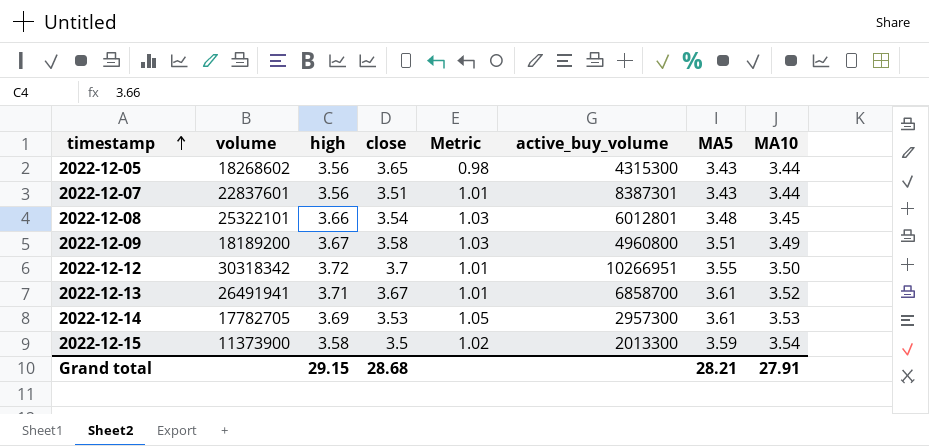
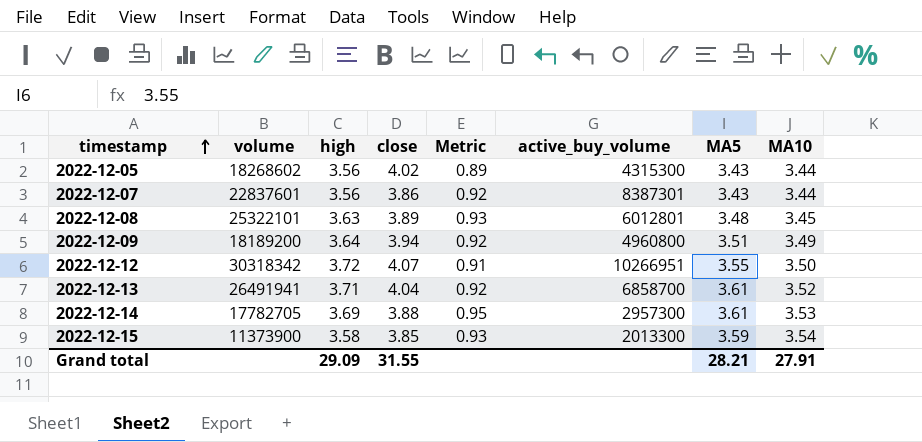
2022-12-05 | close: 3.65 -> 4.02
2022-12-05 | Metric: 0.98 -> 0.89
2022-12-07 | close: 3.51 -> 3.86
2022-12-07 | Metric: 1.01 -> 0.92
2022-12-08 | high: 3.66 -> 3.63
2022-12-08 | close: 3.54 -> 3.89
2022-12-08 | Metric: 1.03 -> 0.93
2022-12-09 | high: 3.67 -> 3.64
2022-12-09 | close: 3.58 -> 3.94
2022-12-09 | Metric: 1.03 -> 0.92
2022-12-12 | close: 3.7 -> 4.07
2022-12-12 | Metric: 1.01 -> 0.91
2022-12-13 | close: 3.67 -> 4.04
2022-12-13 | Metric: 1.01 -> 0.92
2022-12-14 | close: 3.53 -> 3.88
2022-12-14 | Metric: 1.05 -> 0.95
2022-12-15 | close: 3.5 -> 3.85
2022-12-15 | Metric: 1.02 -> 0.93
Grand total | high: 29.15 -> 29.09
Grand total | close: 28.68 -> 31.55

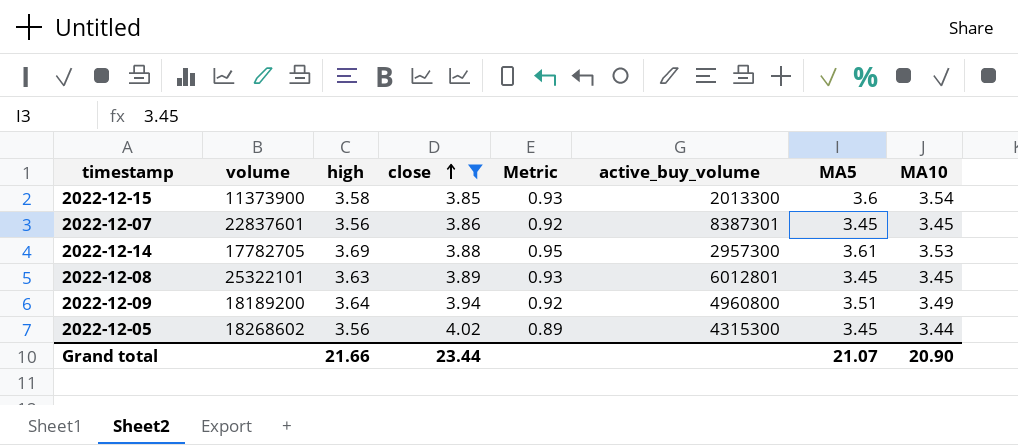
filter: none -> close <= 4.02
row order: timestamp ascending -> close ascending
2022-12-15 | MA5: 3.59 -> 3.6
2022-12-07 | MA5: 3.43 -> 3.45
2022-12-07 | MA10: 3.44 -> 3.45
2022-12-08 | MA5: 3.48 -> 3.45
2022-12-05 | MA5: 3.43 -> 3.45
Grand total | high: 29.09 -> 21.66
Grand total | close: 31.55 -> 23.44
Grand total | MA5: 28.21 -> 21.07
Grand total | MA10: 27.91 -> 20.90

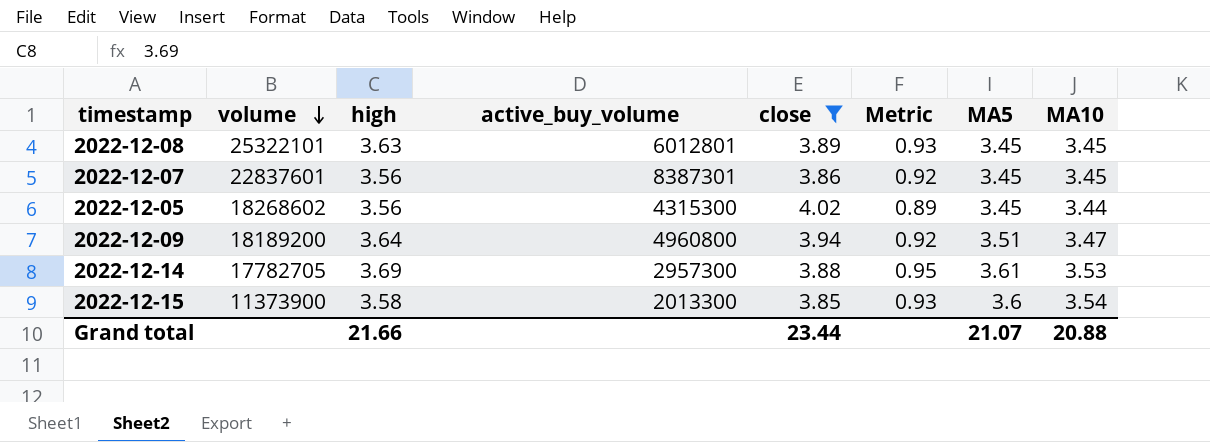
row order: close ascending -> volume descending
column active_buy_volume | position: 6 -> 4
2022-12-09 | MA10: 3.49 -> 3.47
Grand total | MA10: 20.90 -> 20.88

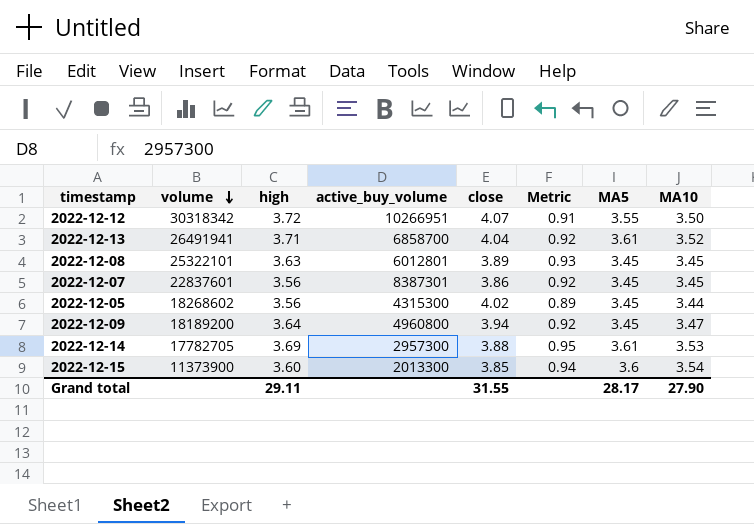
filter: close <= 4.02 -> none
2022-12-09 | MA5: 3.51 -> 3.45
2022-12-15 | high: 3.58 -> 3.60
2022-12-15 | Metric: 0.93 -> 0.94
Grand total | high: 21.66 -> 29.11
Grand total | close: 23.44 -> 31.55
Grand total | MA5: 21.07 -> 28.17
Grand total | MA10: 20.88 -> 27.90

